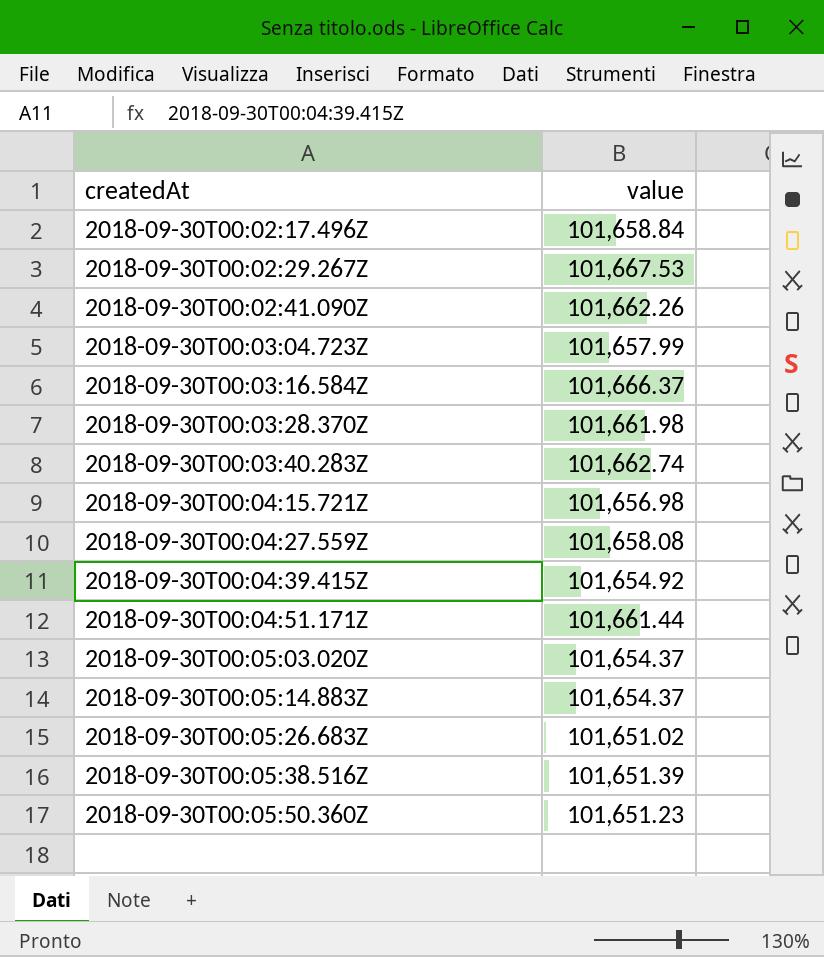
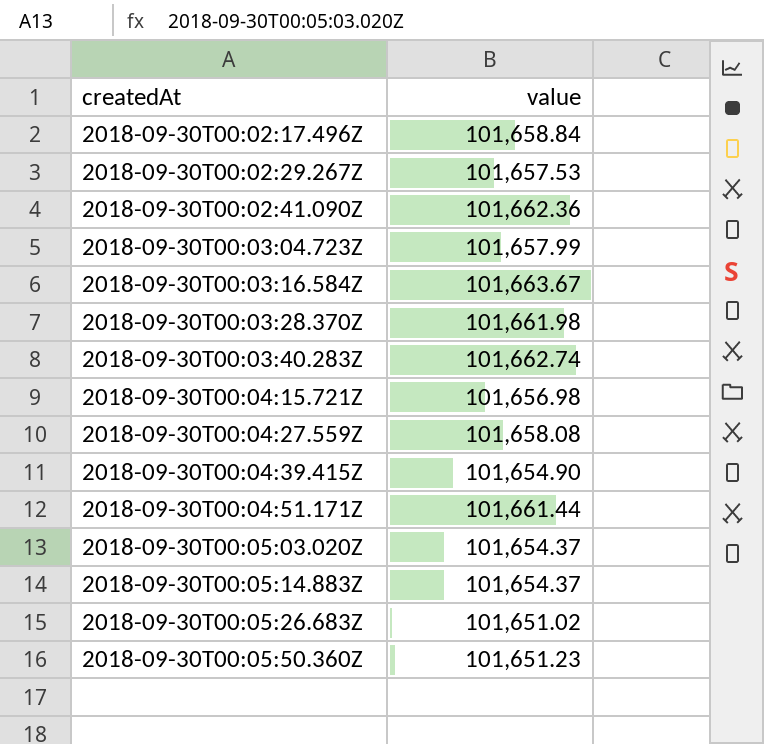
row 2018-09-30T00:05:38.516Z: 101,651.39 -> none
2018-09-30T00:02:29.267Z | value: 101,667.53 -> 101,657.53
2018-09-30T00:02:41.090Z | value: 101,662.26 -> 101,662.36
2018-09-30T00:03:16.584Z | value: 101,666.37 -> 101,663.67
2018-09-30T00:04:39.415Z | value: 101,654.92 -> 101,654.90

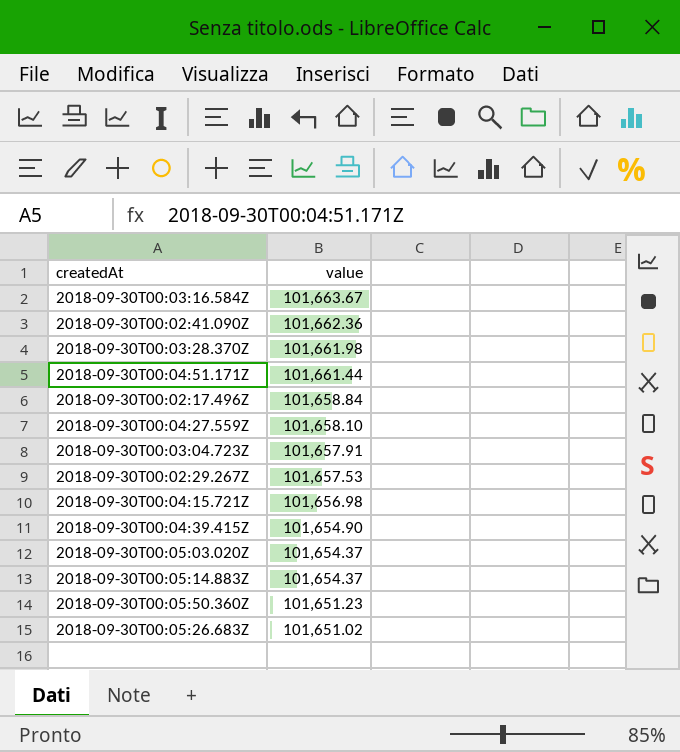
row order: createdAt ascending -> value descending
row 2018-09-30T00:03:40.283Z: 101,662.74 -> none
2018-09-30T00:04:27.559Z | value: 101,658.08 -> 101,658.10
2018-09-30T00:03:04.723Z | value: 101,657.99 -> 101,657.91

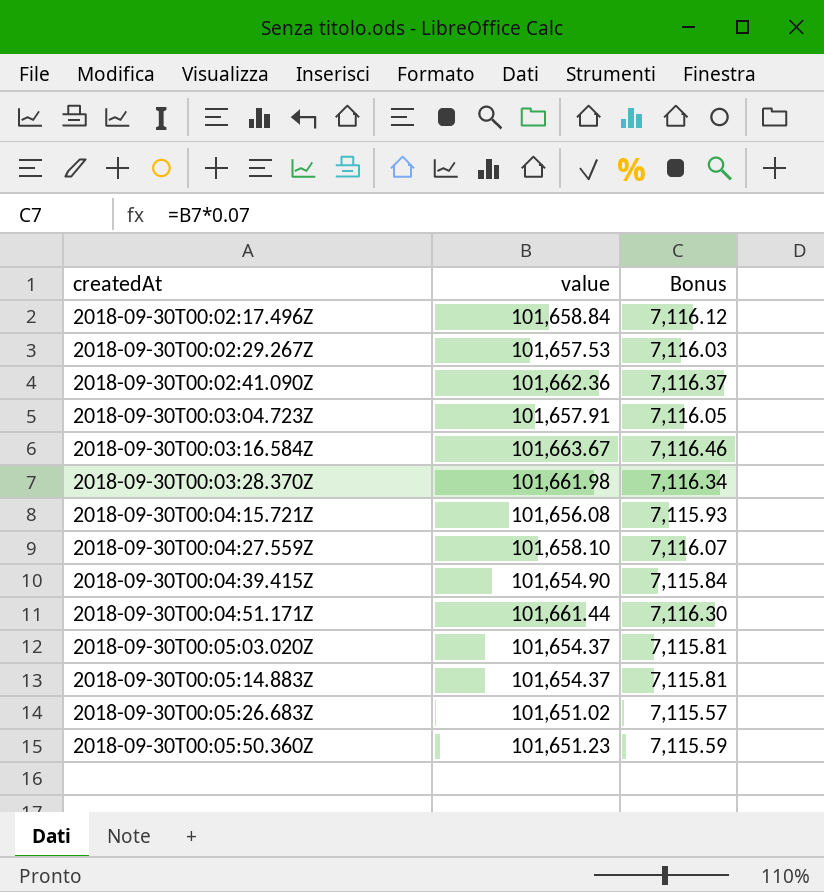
row order: value descending -> createdAt ascending
column Bonus | formula: none -> [value] * 0.07
2018-09-30T00:04:15.721Z | value: 101,656.98 -> 101,656.08

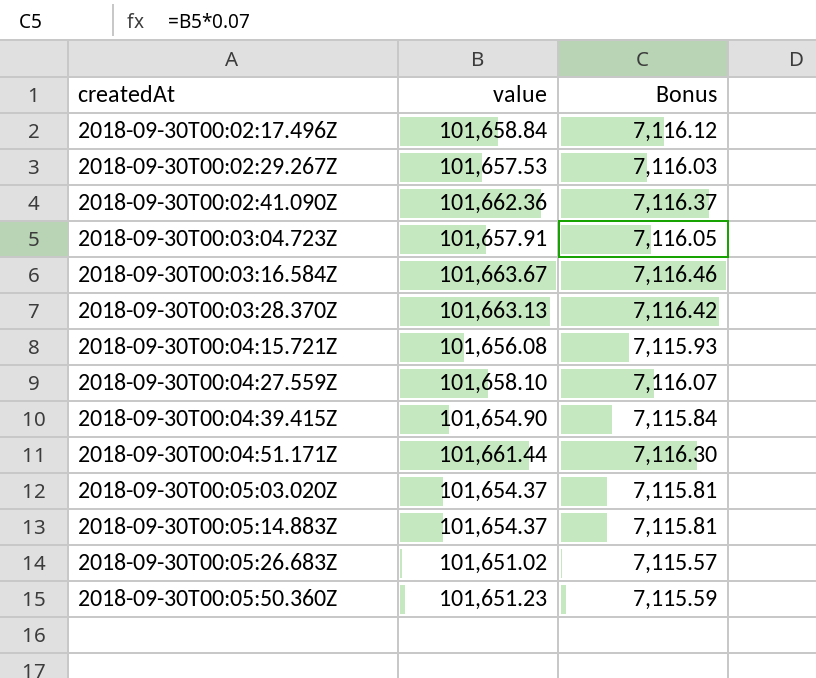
2018-09-30T00:03:28.370Z | value: 101,661.98 -> 101,663.13
2018-09-30T00:03:28.370Z | Bonus: 7,116.34 -> 7,116.42

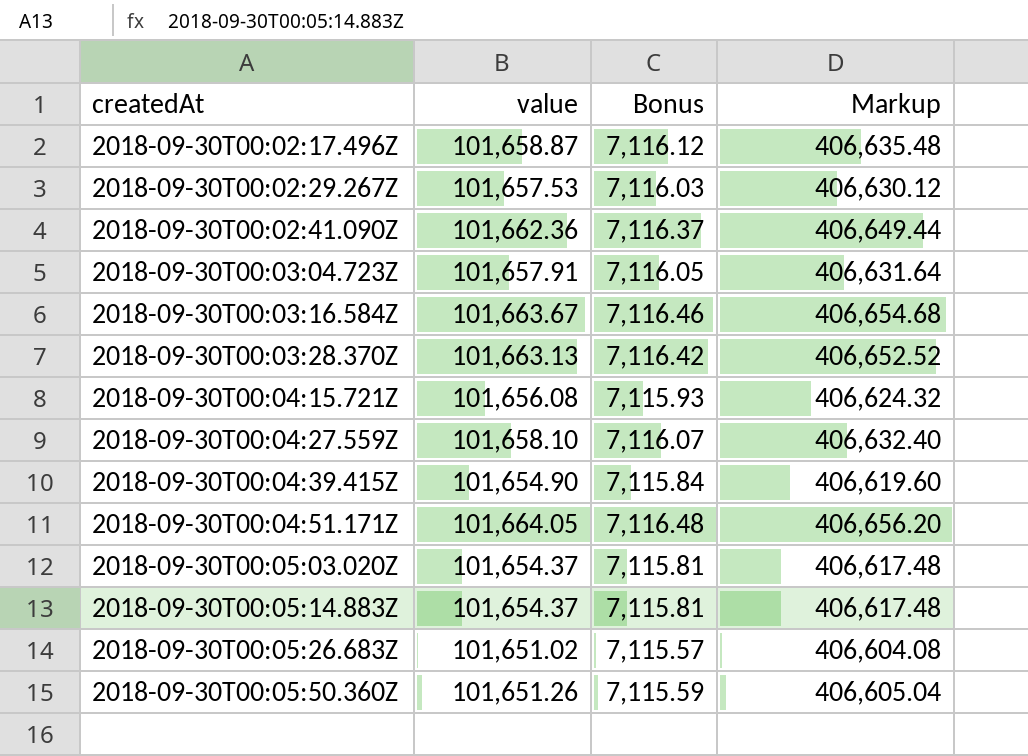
column Markup | formula: none -> [value] * 4
2018-09-30T00:02:17.496Z | value: 101,658.84 -> 101,658.87
2018-09-30T00:04:51.171Z | value: 101,661.44 -> 101,664.05
2018-09-30T00:04:51.171Z | Bonus: 7,116.30 -> 7,116.48
2018-09-30T00:05:50.360Z | value: 101,651.23 -> 101,651.26

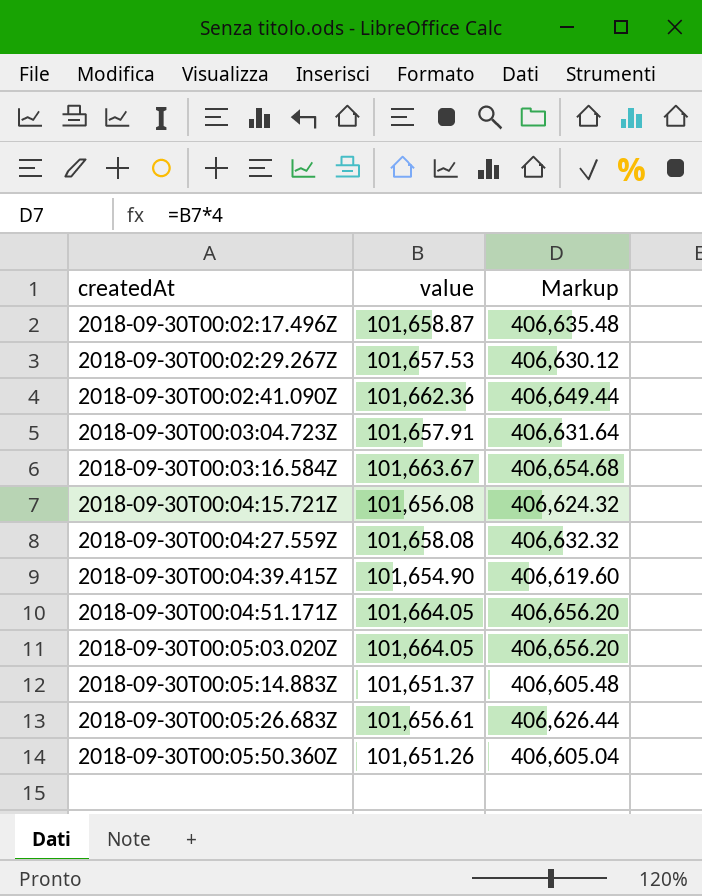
column Bonus | formula: [value] * 0.07 -> none
row 2018-09-30T00:03:28.370Z: 101,663.13 | 7,116.42 | 406,652.52 -> none
2018-09-30T00:04:27.559Z | value: 101,658.10 -> 101,658.08
2018-09-30T00:04:27.559Z | Markup: 406,632.40 -> 406,632.32
2018-09-30T00:05:03.020Z | value: 101,654.37 -> 101,664.05
2018-09-30T00:05:03.020Z | Markup: 406,617.48 -> 406,656.20
2018-09-30T00:05:14.883Z | value: 101,654.37 -> 101,651.37
2018-09-30T00:05:14.883Z | Markup: 406,617.48 -> 406,605.48
2018-09-30T00:05:26.683Z | value: 101,651.02 -> 101,656.61
2018-09-30T00:05:26.683Z | Markup: 406,604.08 -> 406,626.44

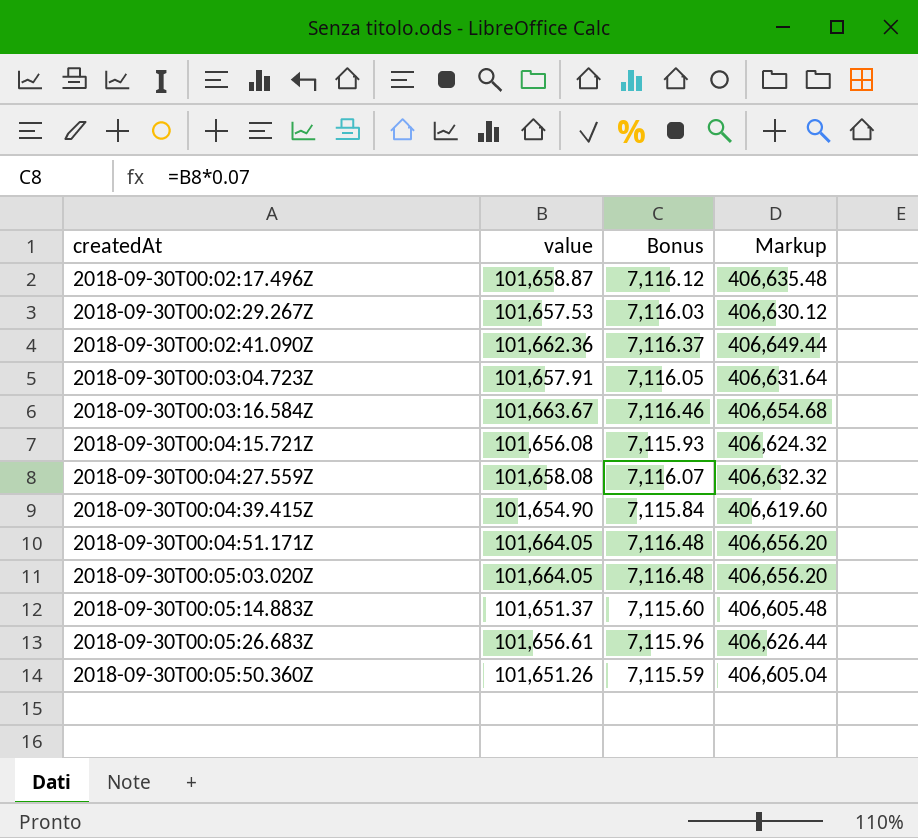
column Bonus | formula: none -> [value] * 0.07

